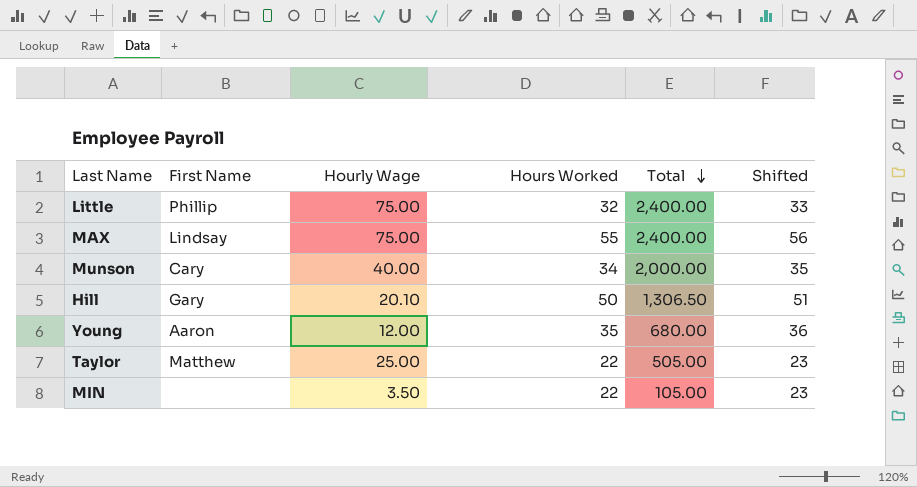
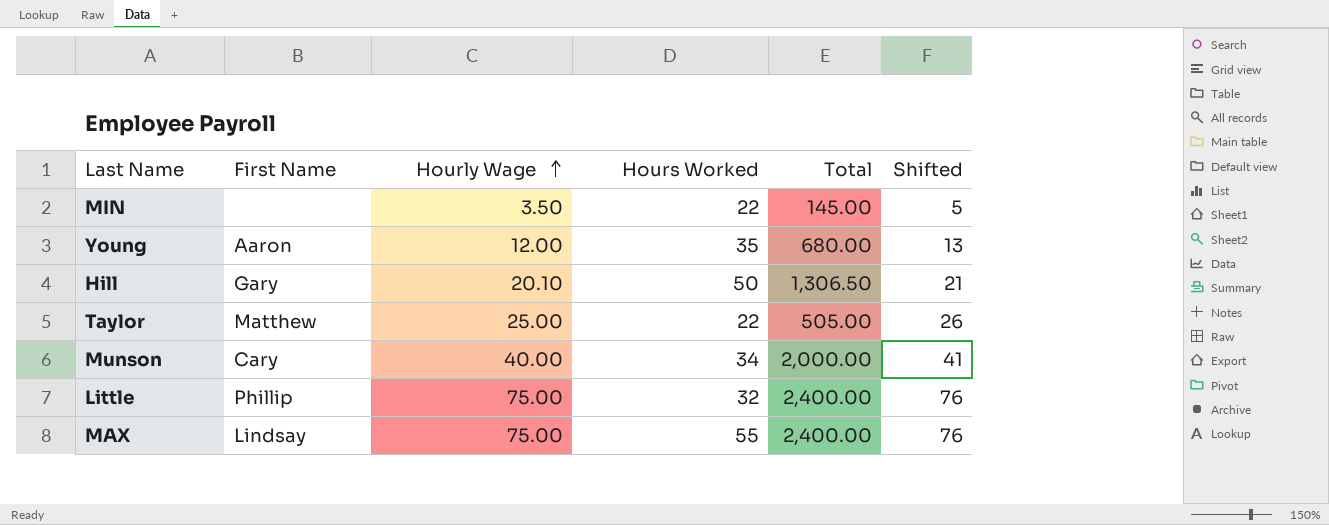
row order: Total descending -> Hourly Wage ascending
column Shifted | formula: [Hours Worked] + 1 -> [Hourly Wage] + 1
MIN | Total: 105.00 -> 145.00

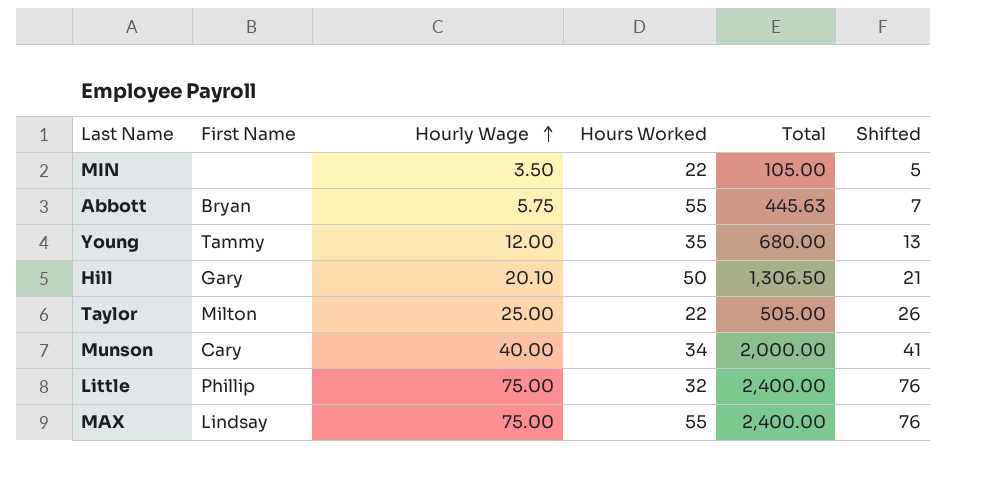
MIN | Total: 145.00 -> 105.00
row Abbott: none -> Bryan | 5.75 | 55 | 445.63 | 7
Young | First Name: Aaron -> Tammy
Taylor | First Name: Matthew -> Milton

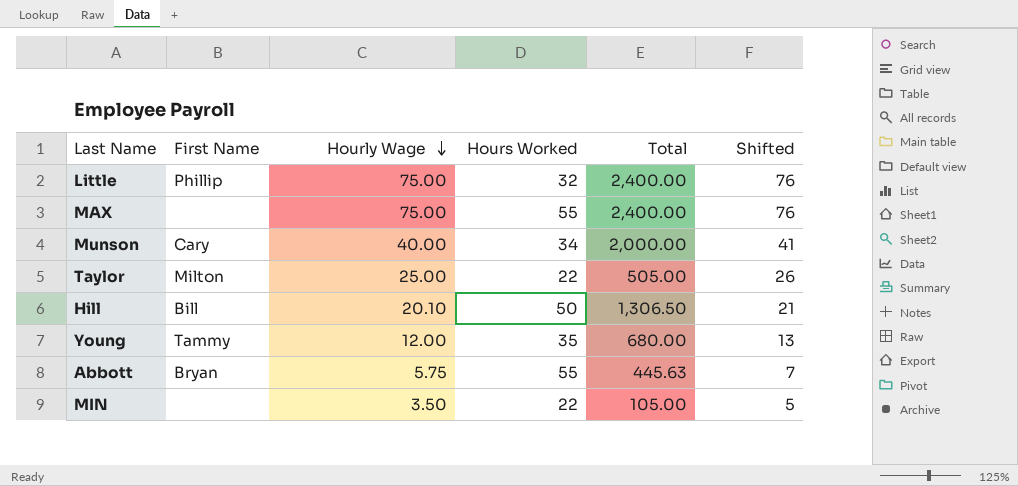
row order: Hourly Wage ascending -> Hourly Wage descending
MAX | First Name: Lindsay -> none
Hill | First Name: Gary -> Bill

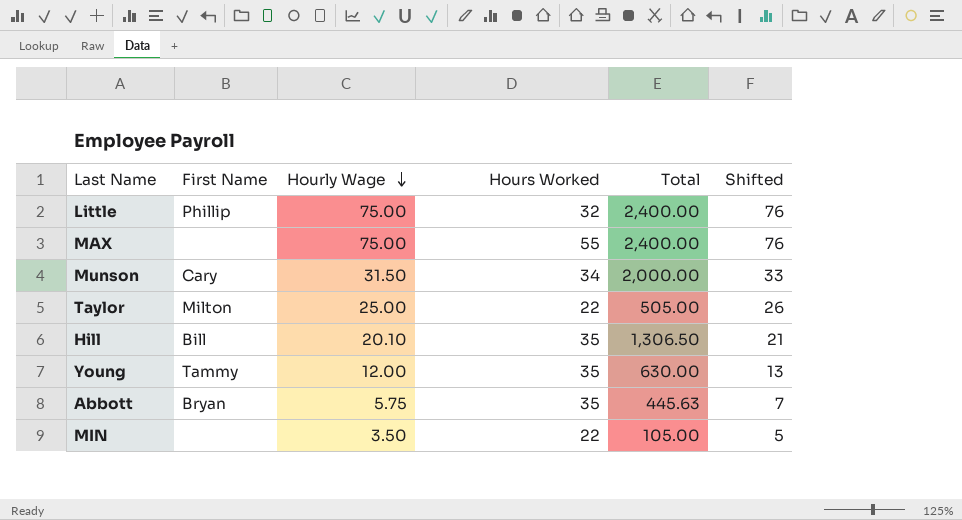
Munson | Hourly Wage: 40.00 -> 31.50
Munson | Shifted: 41 -> 33
Hill | Hours Worked: 50 -> 35
Young | Total: 680.00 -> 630.00
Abbott | Hours Worked: 55 -> 35

